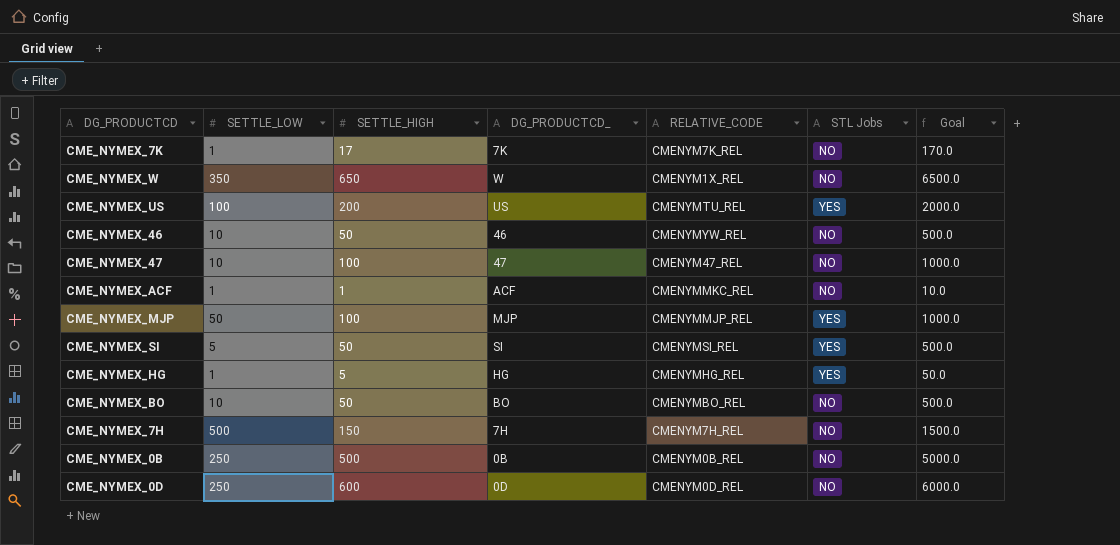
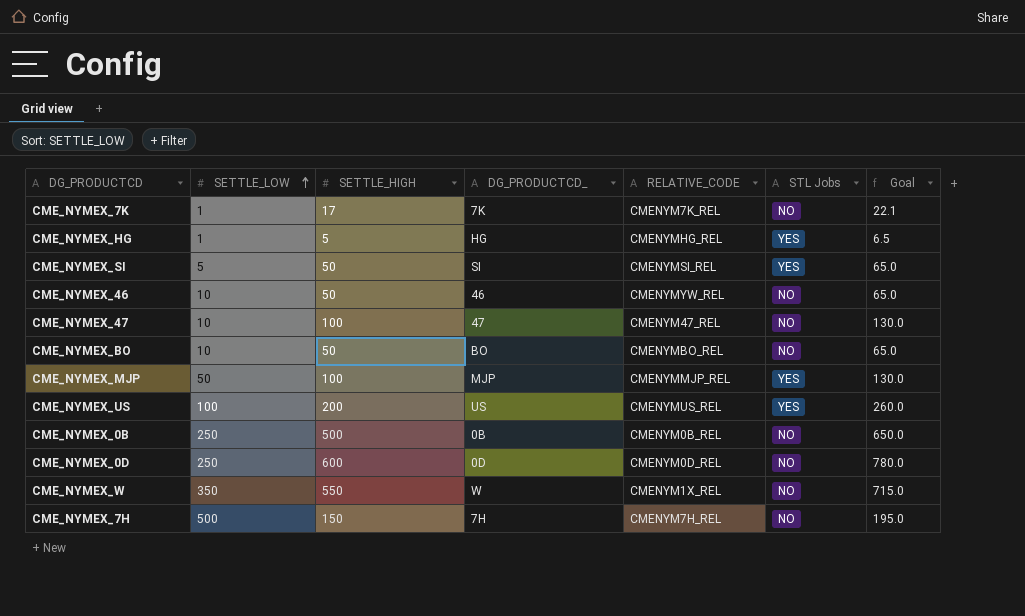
row order: none -> SETTLE_LOW ascending
column Goal | formula: [SETTLE_HIGH] * 10 -> [SETTLE_HIGH] * 1.3
row CME_NYMEX_ACF: 1 | 1 | ACF | CMENYMMKC_REL | NO | 10.0 -> none
CME_NYMEX_US | RELATIVE_CODE: CMENYMTU_REL -> CMENYMUS_REL
CME_NYMEX_W | SETTLE_HIGH: 650 -> 550

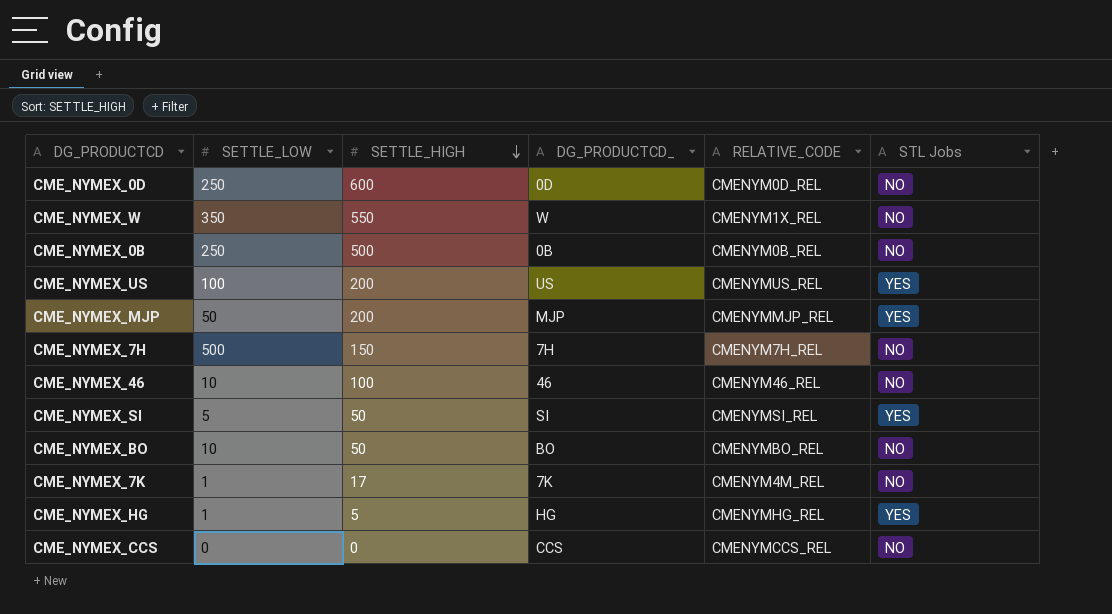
row order: SETTLE_LOW ascending -> SETTLE_HIGH descending
column Goal | formula: [SETTLE_HIGH] * 1.3 -> none
row CME_NYMEX_47: 10 | 100 | 47 | CMENYM47_REL | NO | 130.0 -> none
CME_NYMEX_MJP | SETTLE_HIGH: 100 -> 200
CME_NYMEX_46 | SETTLE_HIGH: 50 -> 100
CME_NYMEX_46 | RELATIVE_CODE: CMENYMYW_REL -> CMENYM46_REL
CME_NYMEX_7K | RELATIVE_CODE: CMENYM7K_REL -> CMENYM4M_REL
row CME_NYMEX_CCS: none -> 0 | 0 | CCS | CMENYMCCS_REL | NO

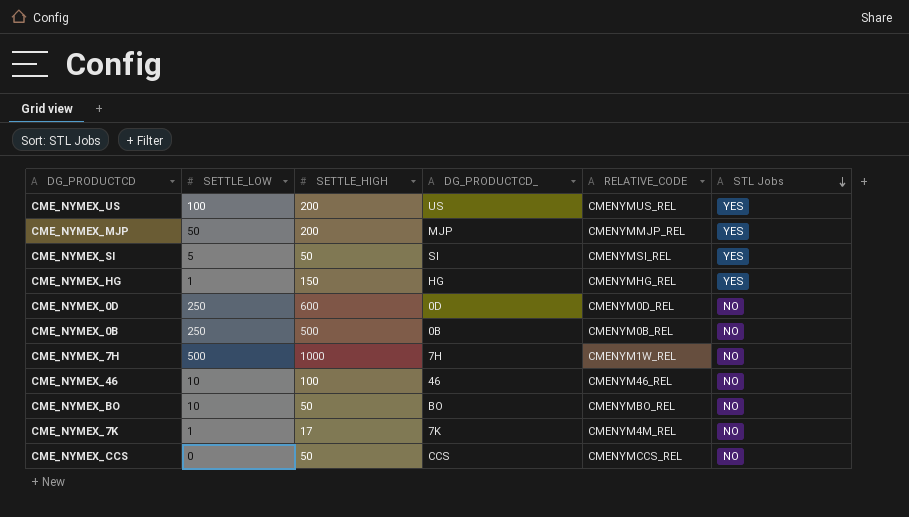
row order: SETTLE_HIGH descending -> STL Jobs descending
row CME_NYMEX_W: 350 | 550 | W | CMENYM1X_REL | NO -> none
CME_NYMEX_HG | SETTLE_HIGH: 5 -> 150
CME_NYMEX_7H | SETTLE_HIGH: 150 -> 1000
CME_NYMEX_7H | RELATIVE_CODE: CMENYM7H_REL -> CMENYM1W_REL
CME_NYMEX_CCS | SETTLE_HIGH: 0 -> 50

